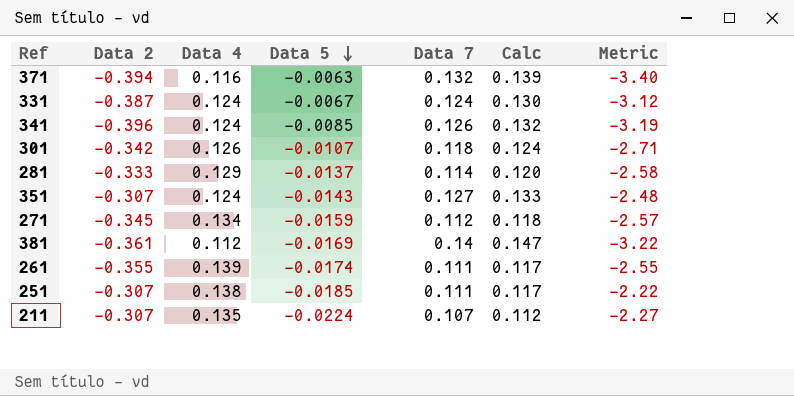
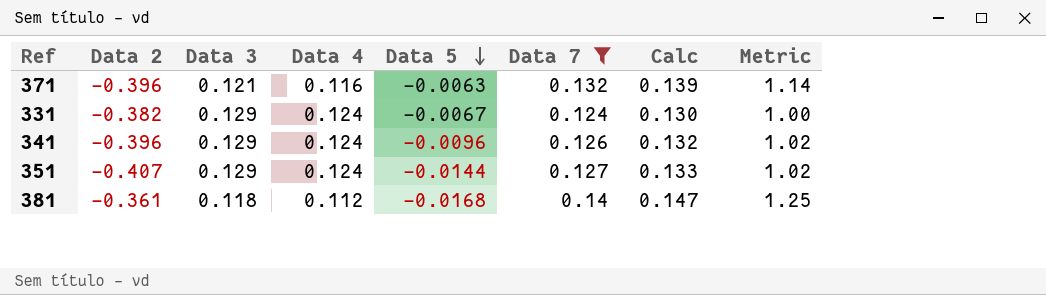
filter: none -> Data 7 >= 0.124
column Data 3 | position: none -> 3
column Metric | formula: [Data 2] / [Data 4] -> [Data 7] / [Data 4]
371 | Data 2: -0.394 -> -0.396
331 | Data 2: -0.387 -> -0.382
341 | Data 5: -0.0085 -> -0.0096
351 | Data 2: -0.307 -> -0.407
351 | Data 5: -0.0143 -> -0.0144
381 | Data 5: -0.0169 -> -0.0168

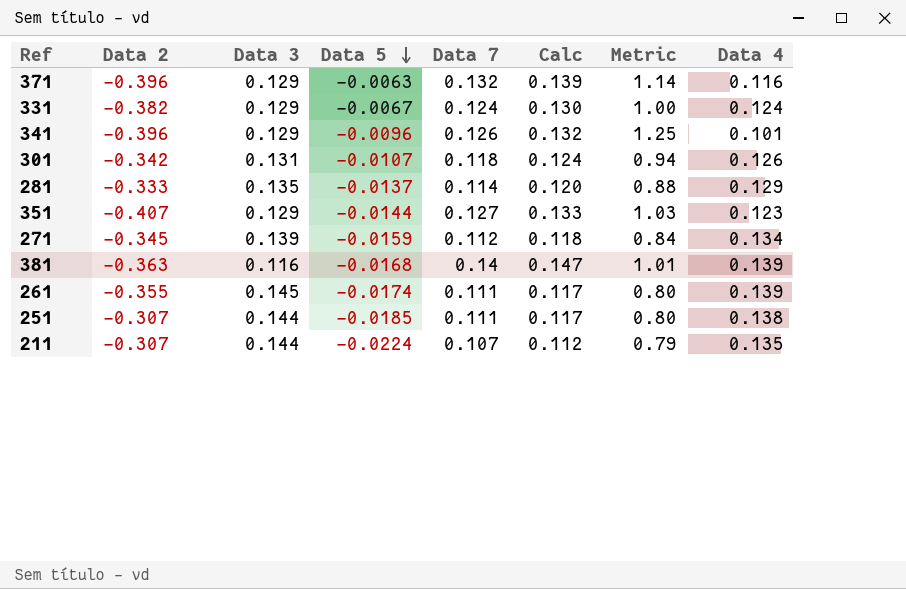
filter: Data 7 >= 0.124 -> none
column Data 4 | position: 4 -> 8
371 | Data 3: 0.121 -> 0.129
341 | Metric: 1.02 -> 1.25
341 | Data 4: 0.124 -> 0.101
351 | Metric: 1.02 -> 1.03
351 | Data 4: 0.124 -> 0.123
381 | Data 2: -0.361 -> -0.363
381 | Data 3: 0.118 -> 0.116
381 | Metric: 1.25 -> 1.01
381 | Data 4: 0.112 -> 0.139

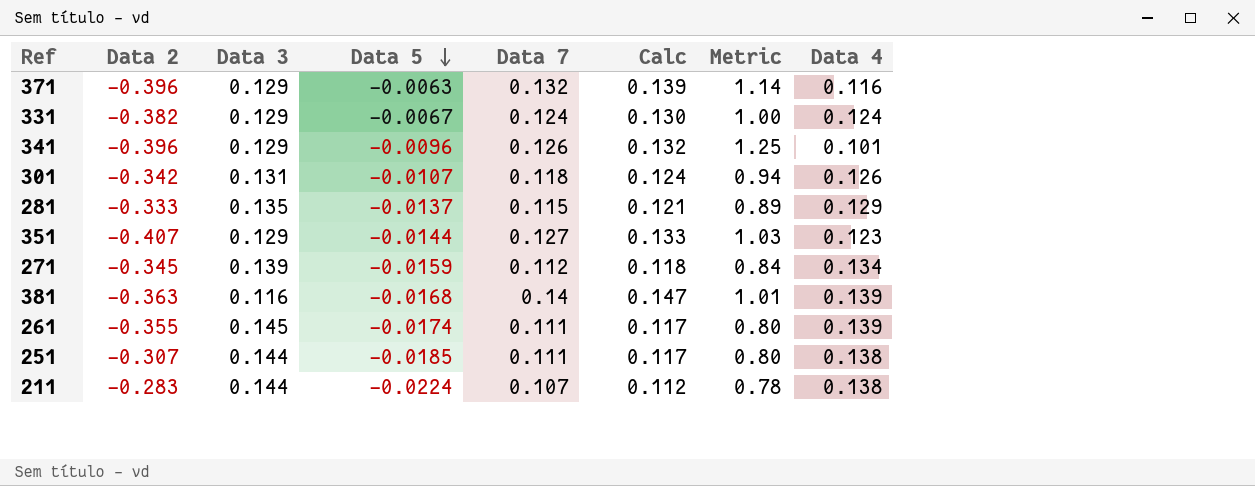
281 | Data 7: 0.114 -> 0.115
281 | Calc: 0.120 -> 0.121
281 | Metric: 0.88 -> 0.89
211 | Data 2: -0.307 -> -0.283
211 | Metric: 0.79 -> 0.78
211 | Data 4: 0.135 -> 0.138

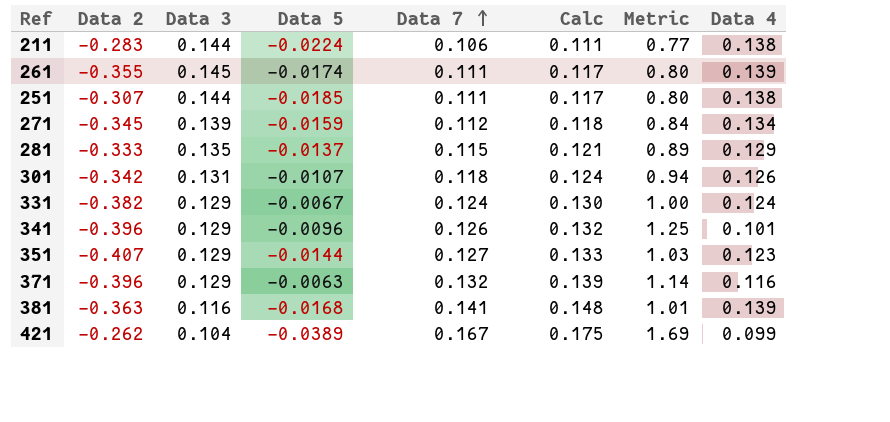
row order: Data 5 descending -> Data 7 ascending
211 | Data 7: 0.107 -> 0.106
211 | Calc: 0.112 -> 0.111
211 | Metric: 0.78 -> 0.77
381 | Data 7: 0.14 -> 0.141
381 | Calc: 0.147 -> 0.148
row 421: none -> -0.262 | 0.104 | -0.0389 | 0.167 | 0.175 | 1.69 | 0.099

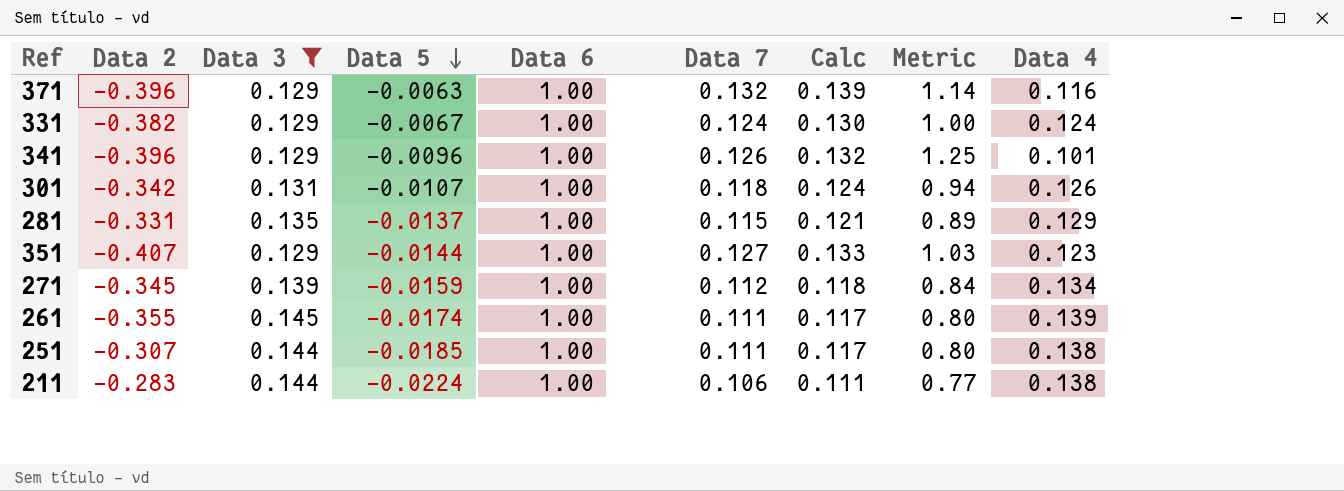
filter: none -> Data 3 >= 0.129
row order: Data 7 ascending -> Data 5 descending
column Data 6 | position: none -> 5
281 | Data 2: -0.333 -> -0.331

